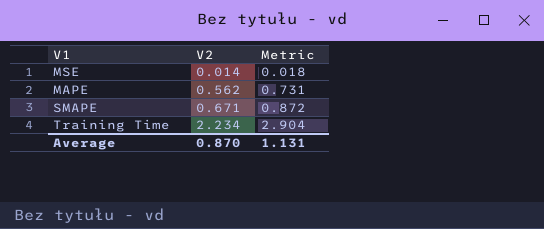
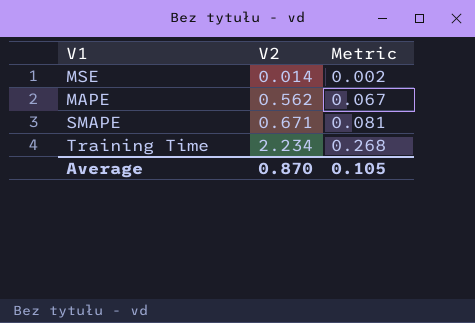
column Metric | formula: [V2] * 1.3 -> [V2] * 0.12
Average | Metric: 1.131 -> 0.105

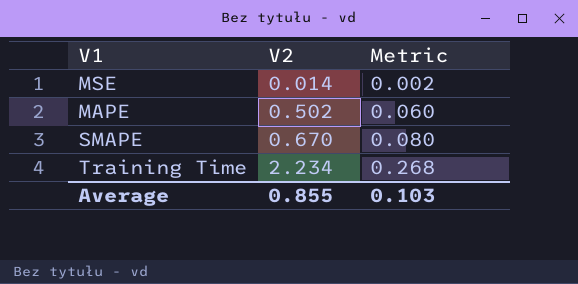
MAPE | V2: 0.562 -> 0.502
MAPE | Metric: 0.067 -> 0.060
SMAPE | V2: 0.671 -> 0.670
SMAPE | Metric: 0.081 -> 0.080
Average | V2: 0.870 -> 0.855
Average | Metric: 0.105 -> 0.103

